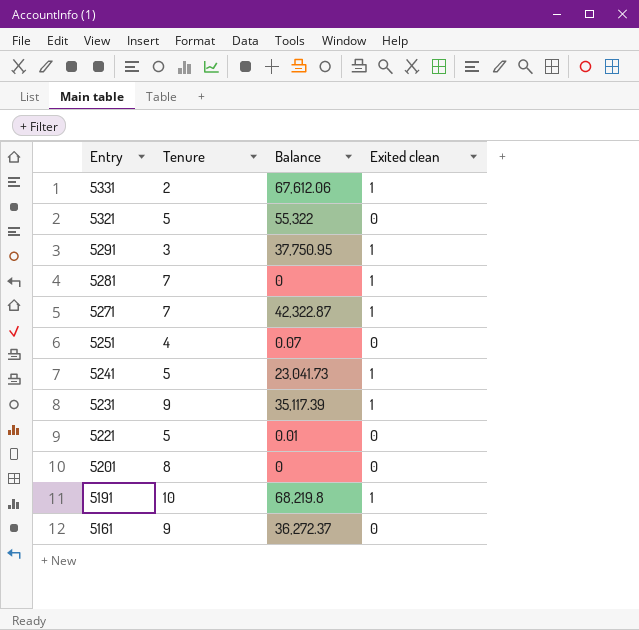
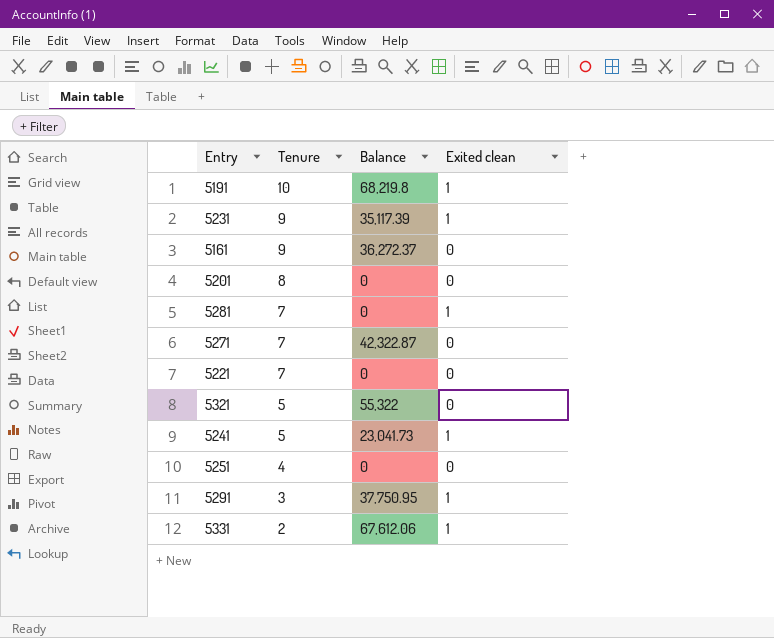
row order: Entry descending -> Tenure descending
5271 | Exited clean: 1 -> 0
5221 | Tenure: 5 -> 7
5221 | Balance: 0.01 -> 0
5251 | Balance: 0.07 -> 0

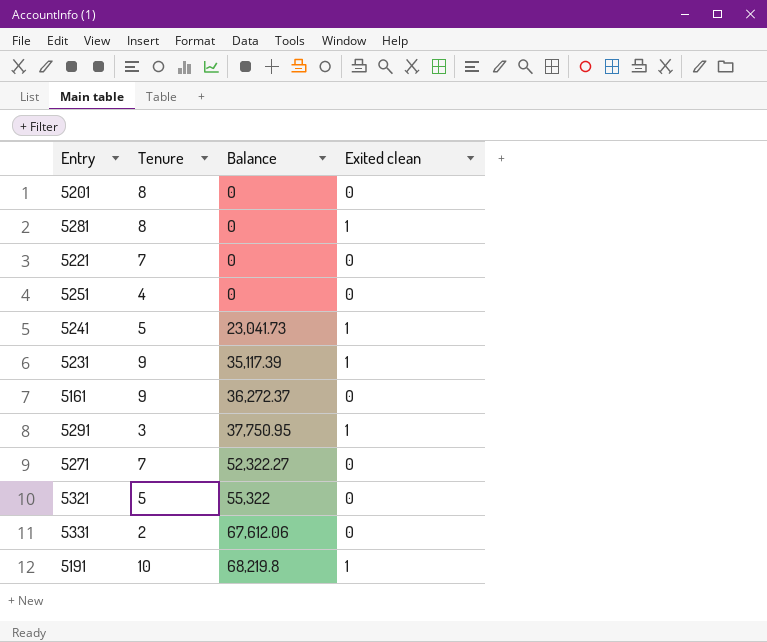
row order: Tenure descending -> Balance ascending
5281 | Tenure: 7 -> 8
5271 | Balance: 42,322.87 -> 52,322.27
5331 | Exited clean: 1 -> 0

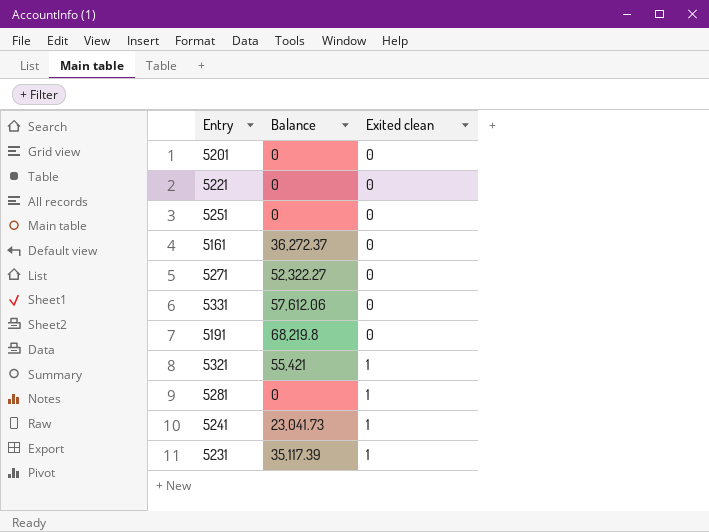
row order: Balance ascending -> Exited clean ascending
column Tenure | position: 2 -> none
row 5291: 3 | 37,750.95 | 1 -> none
5331 | Balance: 67,612.06 -> 57,612.06
5191 | Exited clean: 1 -> 0
5321 | Balance: 55,322 -> 55,421
5321 | Exited clean: 0 -> 1

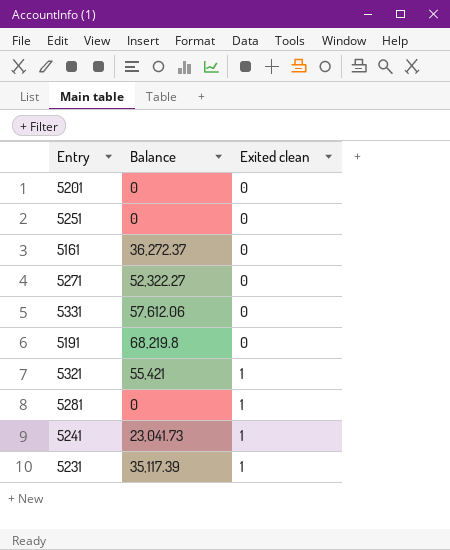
row 5221: 0 | 0 -> none

